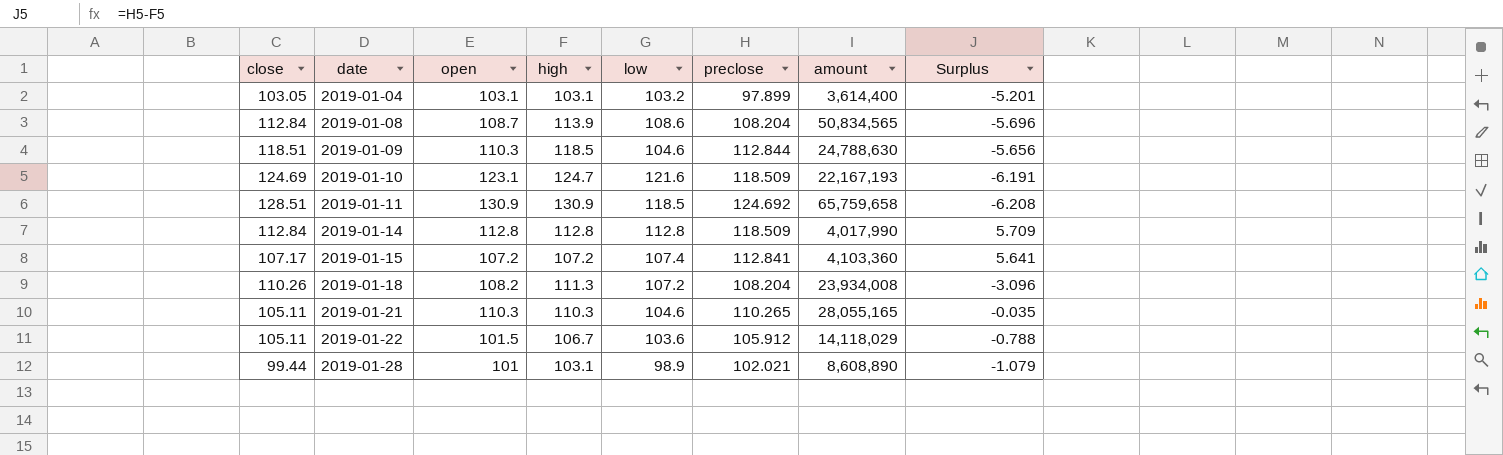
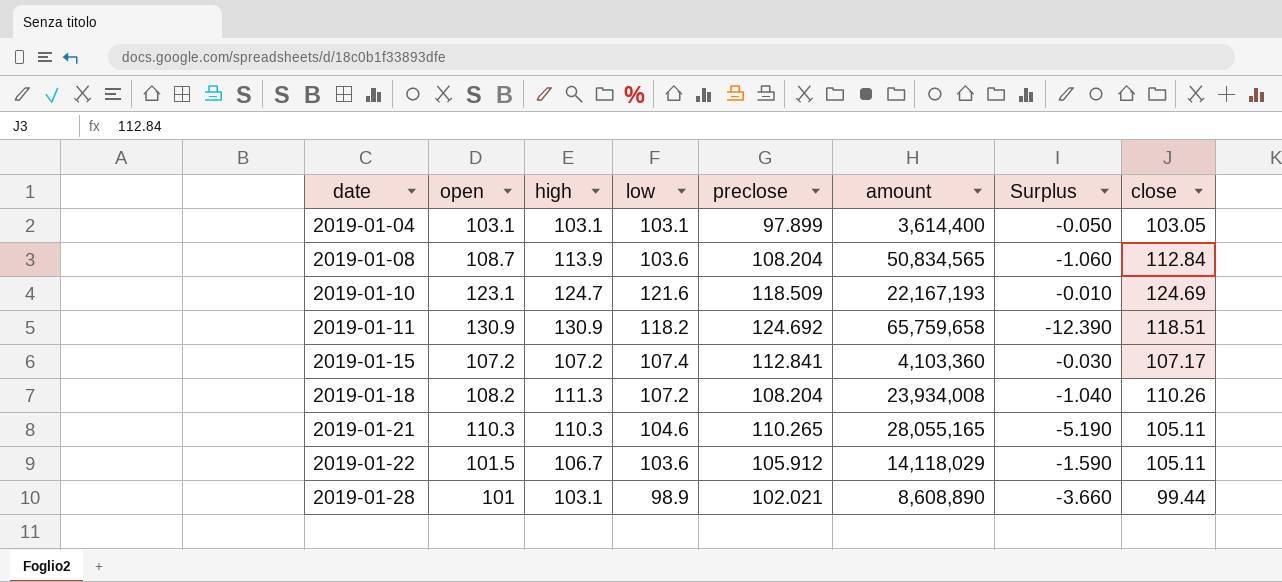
column Surplus | formula: [preclose] - [high] -> [close] - [high]
column close | position: 1 -> 8
row 2019-01-09: 118.51 | 110.3 | 118.5 | 104.6 | 112.844 | 24,788,630 | -5.656 -> none
row 2019-01-14: 112.84 | 112.8 | 112.8 | 112.8 | 118.509 | 4,017,990 | 5.709 -> none
2019-01-04 | low: 103.2 -> 103.1
2019-01-08 | low: 108.6 -> 103.6
2019-01-11 | low: 118.5 -> 118.2
2019-01-11 | close: 128.51 -> 118.51

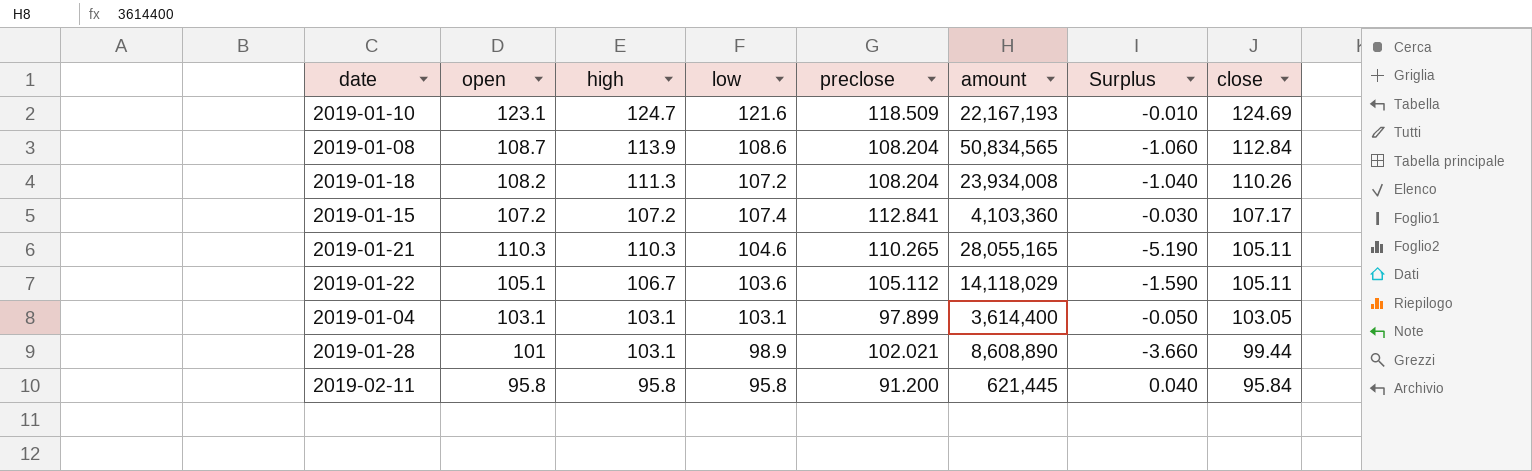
row order: date ascending -> close descending
row 2019-01-11: 130.9 | 130.9 | 118.2 | 124.692 | 65,759,658 | -12.390 | 118.51 -> none
2019-01-08 | low: 103.6 -> 108.6
2019-01-22 | open: 101.5 -> 105.1
2019-01-22 | preclose: 105.912 -> 105.112
row 2019-02-11: none -> 95.8 | 95.8 | 95.8 | 91.200 | 621,445 | 0.040 | 95.84

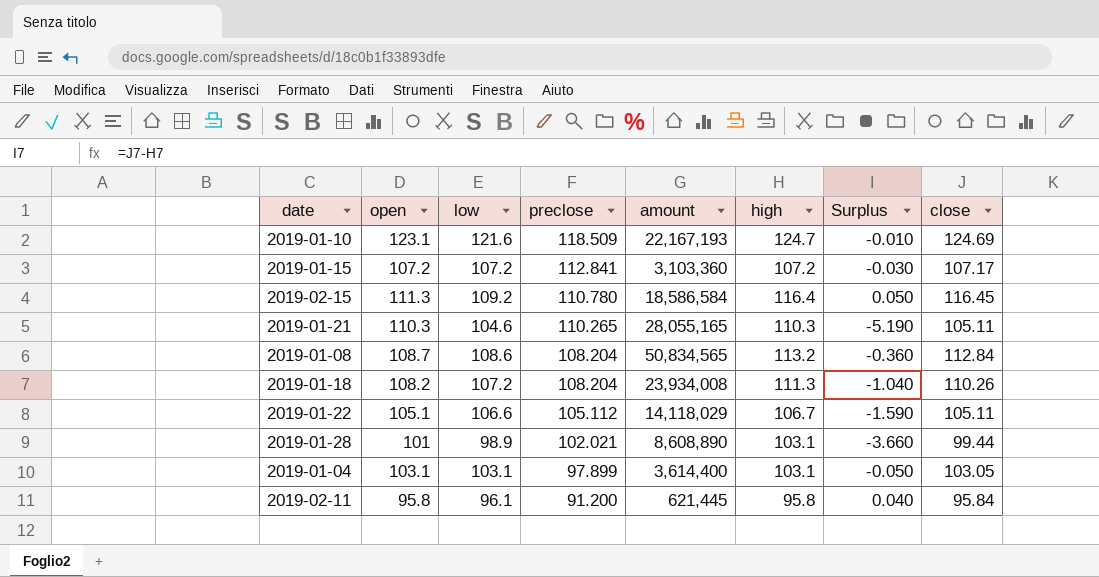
row order: close descending -> preclose descending
column high | position: 3 -> 6
2019-01-15 | low: 107.4 -> 107.2
2019-01-15 | amount: 4,103,360 -> 3,103,360
row 2019-02-15: none -> 111.3 | 109.2 | 110.780 | 18,586,584 | 116.4 | 0.050 | 116.45
2019-01-08 | high: 113.9 -> 113.2
2019-01-08 | Surplus: -1.060 -> -0.360
2019-01-22 | low: 103.6 -> 106.6
2019-02-11 | low: 95.8 -> 96.1

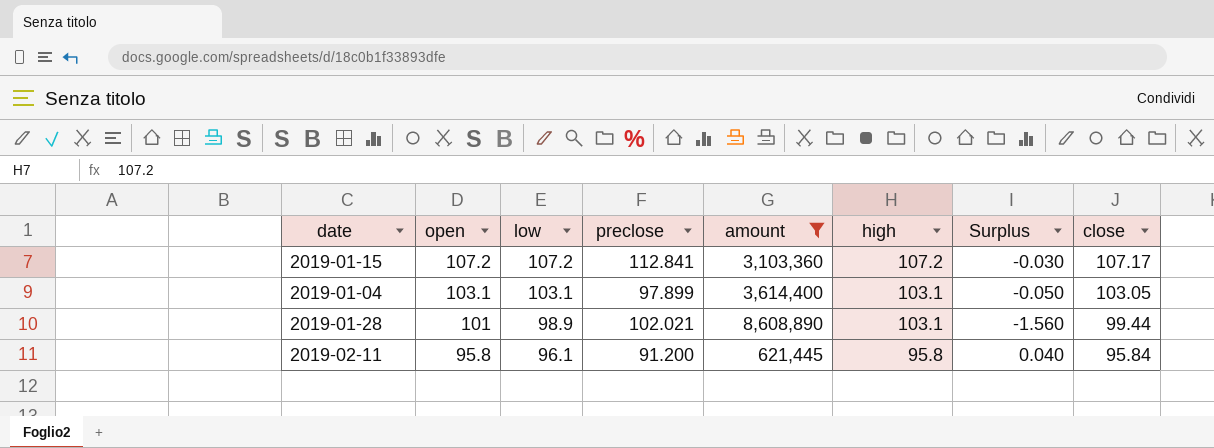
filter: none -> amount <= 8,608,890
row order: preclose descending -> open descending
column Surplus | formula: [close] - [high] -> [close] - [open]

